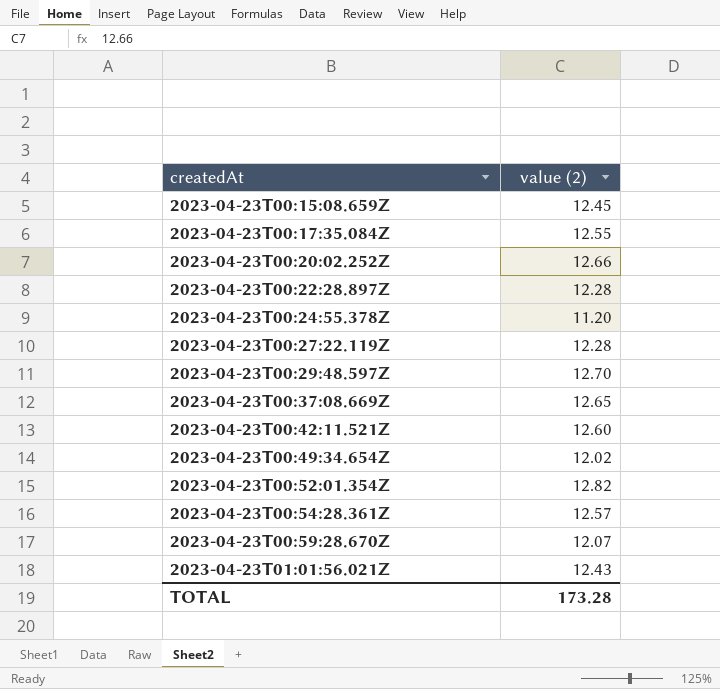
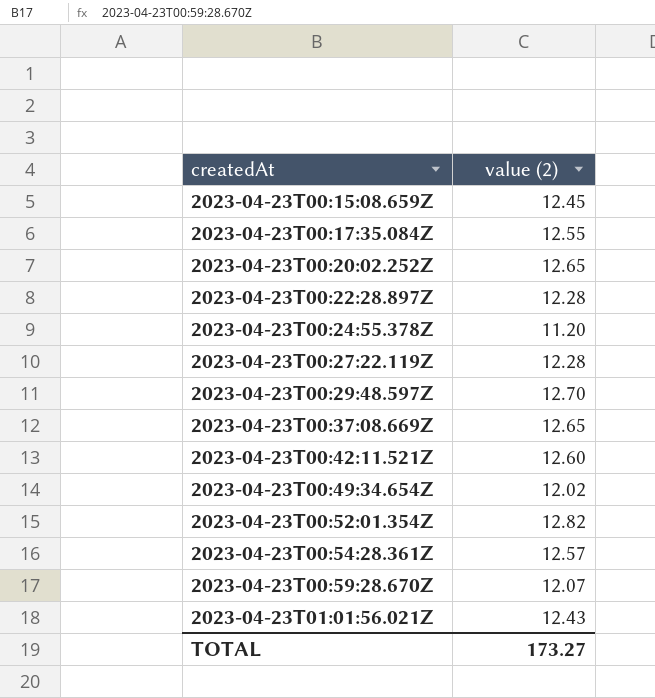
2023-04-23T00:20:02.252Z | value (2): 12.66 -> 12.65
TOTAL | value (2): 173.28 -> 173.27

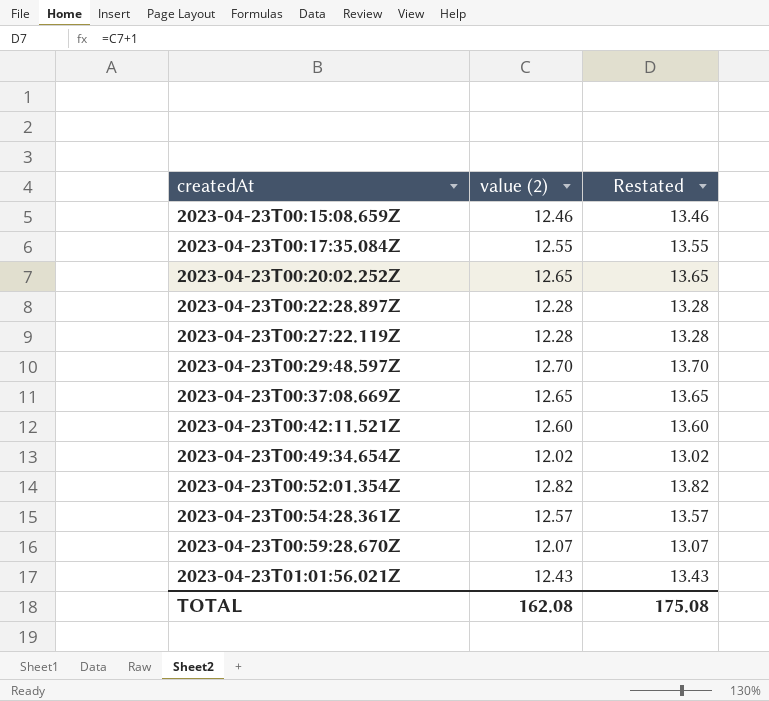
column Restated | formula: none -> [value (2)] + 1
row 2023-04-23T00:24:55.378Z: 11.20 -> none
2023-04-23T00:15:08.659Z | value (2): 12.45 -> 12.46
TOTAL | value (2): 173.27 -> 162.08

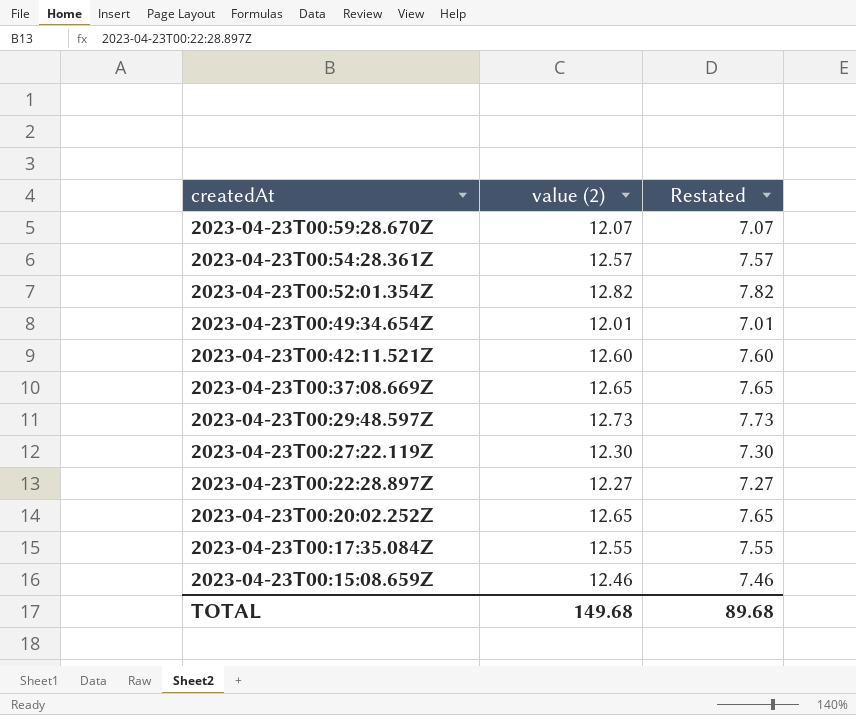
row order: createdAt ascending -> createdAt descending
column Restated | formula: [value (2)] + 1 -> [value (2)] - 5
row 2023-04-23T01:01:56.021Z: 12.43 | 13.43 -> none
2023-04-23T00:49:34.654Z | value (2): 12.02 -> 12.01
2023-04-23T00:29:48.597Z | value (2): 12.70 -> 12.73
2023-04-23T00:27:22.119Z | value (2): 12.28 -> 12.30
2023-04-23T00:22:28.897Z | value (2): 12.28 -> 12.27
TOTAL | value (2): 162.08 -> 149.68
TOTAL | Restated: 175.08 -> 89.68

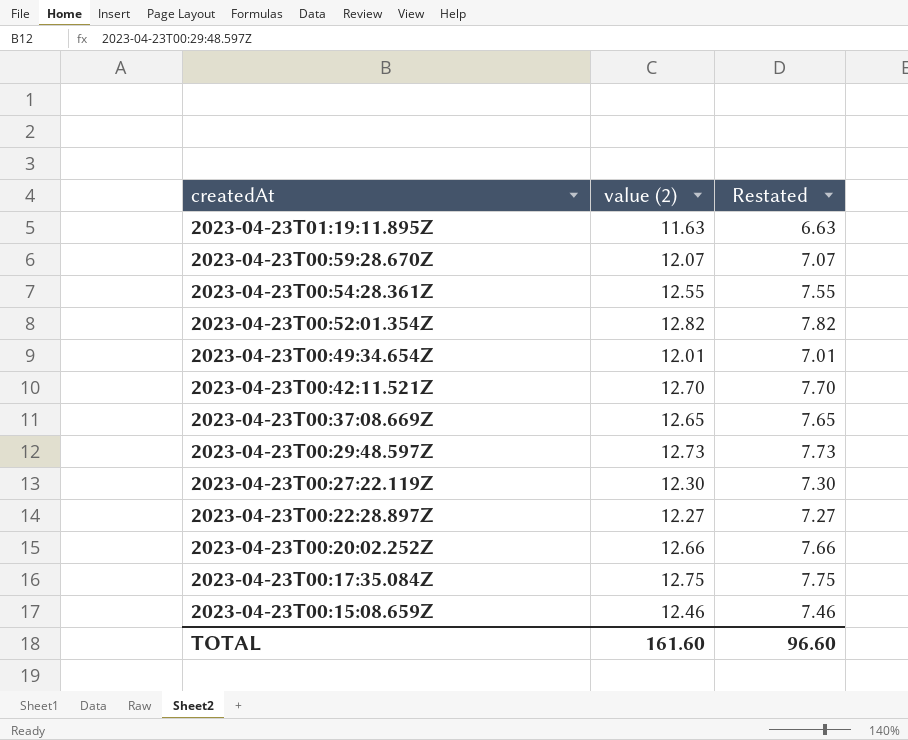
row 2023-04-23T01:19:11.895Z: none -> 11.63 | 6.63
2023-04-23T00:54:28.361Z | value (2): 12.57 -> 12.55
2023-04-23T00:54:28.361Z | Restated: 7.57 -> 7.55
2023-04-23T00:42:11.521Z | value (2): 12.60 -> 12.70
2023-04-23T00:42:11.521Z | Restated: 7.60 -> 7.70
2023-04-23T00:20:02.252Z | value (2): 12.65 -> 12.66
2023-04-23T00:20:02.252Z | Restated: 7.65 -> 7.66
2023-04-23T00:17:35.084Z | value (2): 12.55 -> 12.75
2023-04-23T00:17:35.084Z | Restated: 7.55 -> 7.75
TOTAL | value (2): 149.68 -> 161.60
TOTAL | Restated: 89.68 -> 96.60

